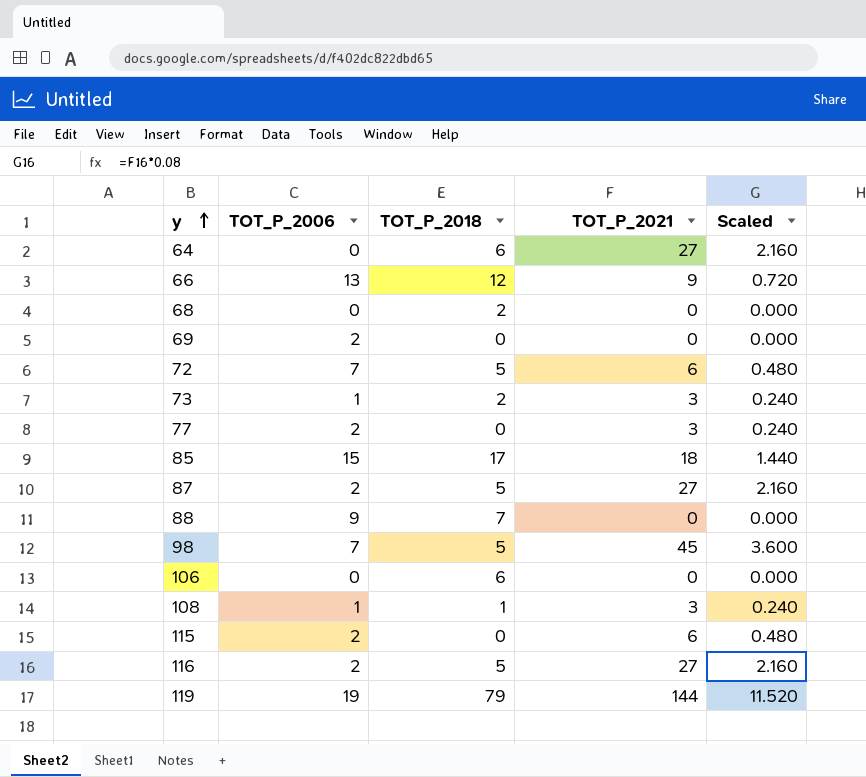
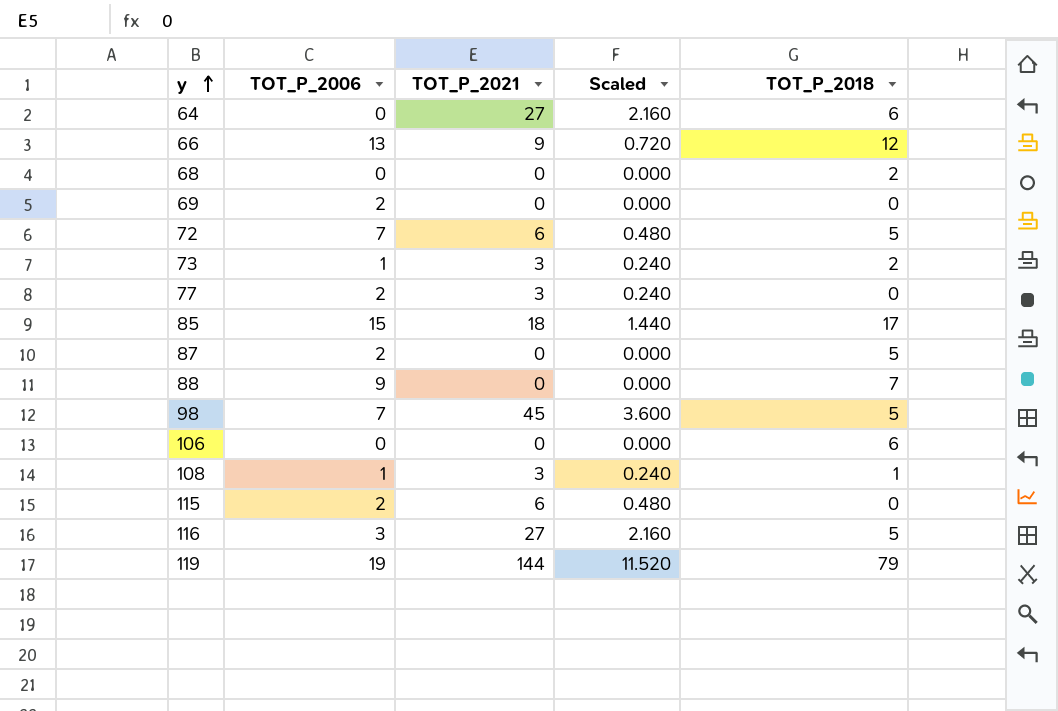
column TOT_P_2018 | position: 3 -> 5
87 | TOT_P_2021: 27 -> 0
87 | Scaled: 2.160 -> 0.000
116 | TOT_P_2006: 2 -> 3

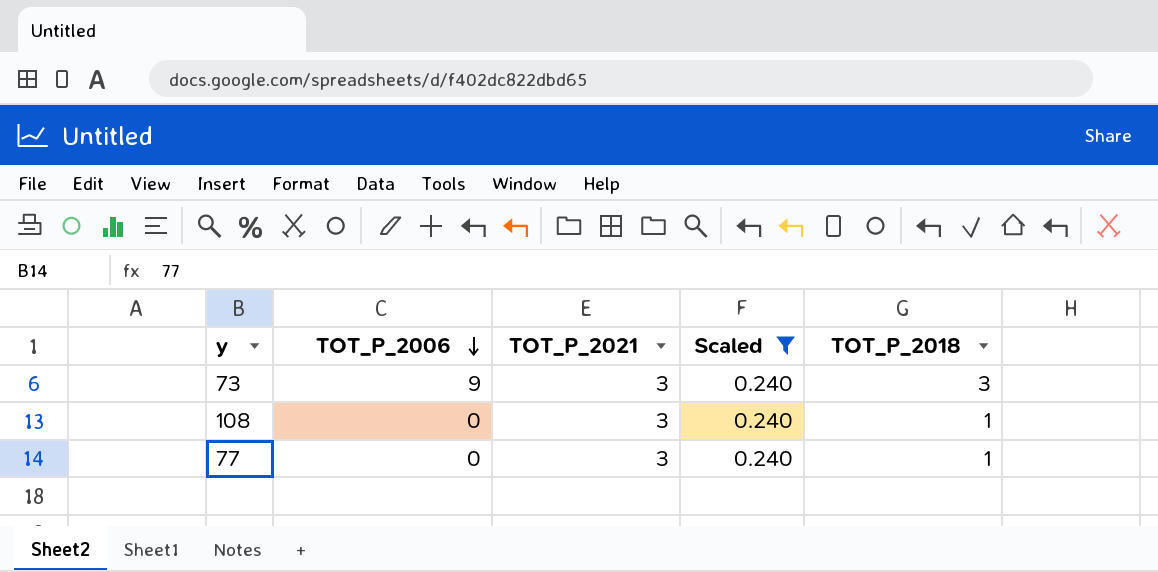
filter: none -> Scaled = 0.240
row order: y ascending -> TOT_P_2006 descending
73 | TOT_P_2006: 1 -> 9
73 | TOT_P_2018: 2 -> 3
108 | TOT_P_2006: 1 -> 0
77 | TOT_P_2006: 2 -> 0
77 | TOT_P_2018: 0 -> 1

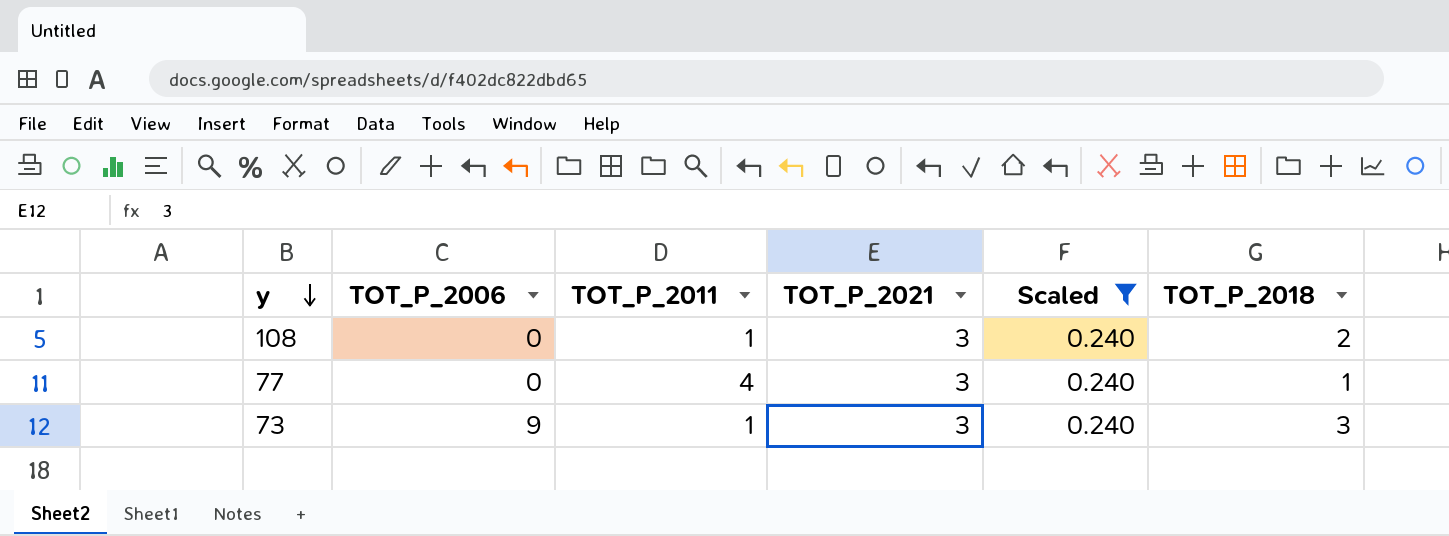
row order: TOT_P_2006 descending -> y descending
column TOT_P_2011 | position: none -> 3
108 | TOT_P_2018: 1 -> 2

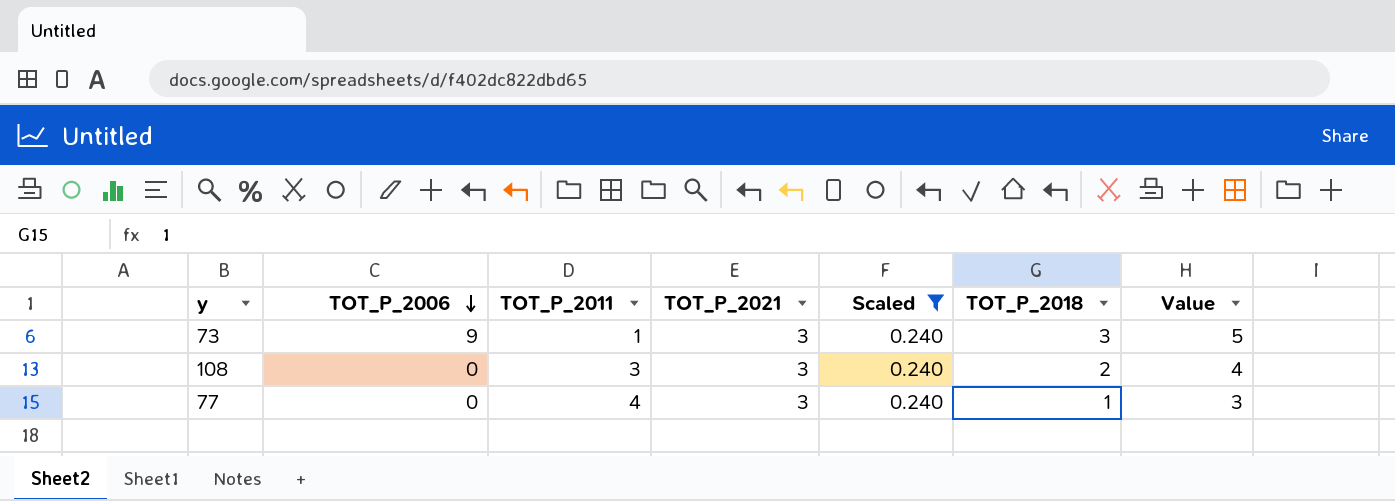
row order: y descending -> TOT_P_2006 descending
column Value | formula: none -> [TOT_P_2018] + 2
108 | TOT_P_2011: 1 -> 3

